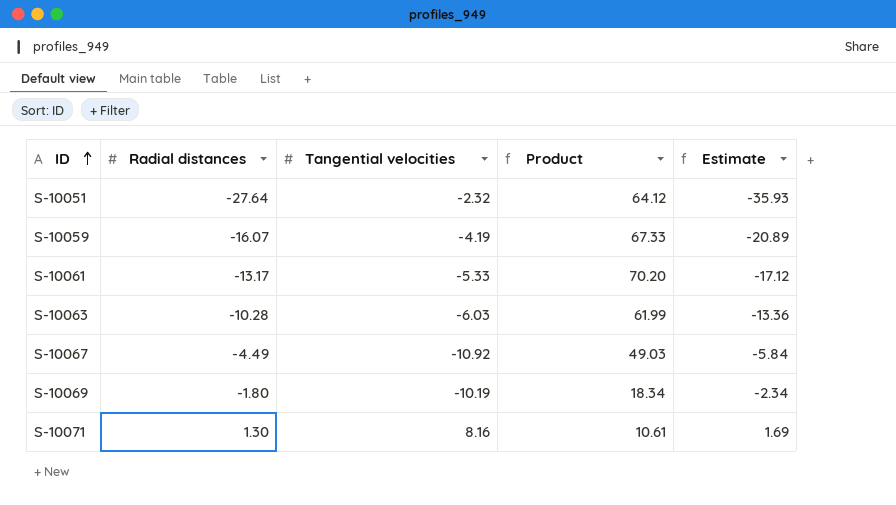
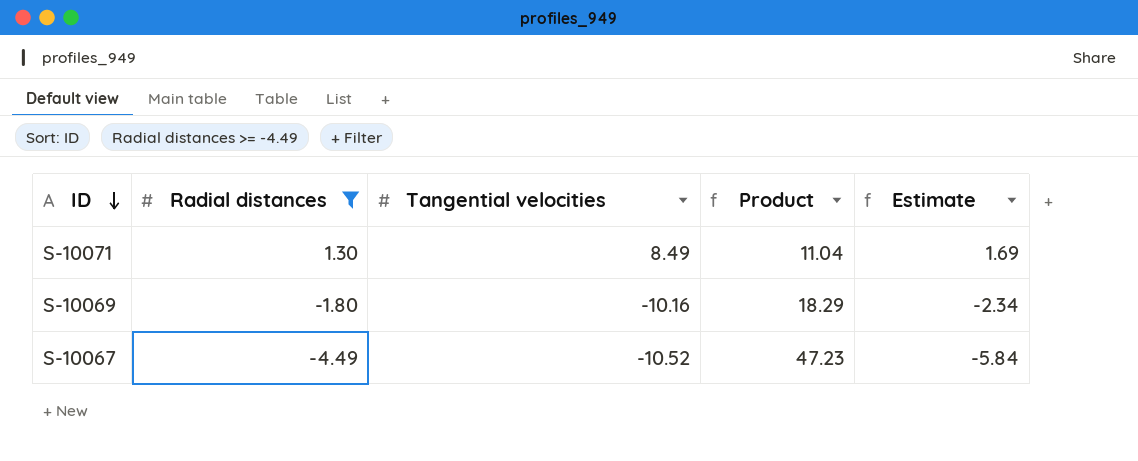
filter: none -> Radial distances >= -4.49
row order: ID ascending -> ID descending
S-10071 | Tangential velocities: 8.16 -> 8.49
S-10071 | Product: 10.61 -> 11.04
S-10069 | Tangential velocities: -10.19 -> -10.16
S-10069 | Product: 18.34 -> 18.29
S-10067 | Tangential velocities: -10.92 -> -10.52
S-10067 | Product: 49.03 -> 47.23

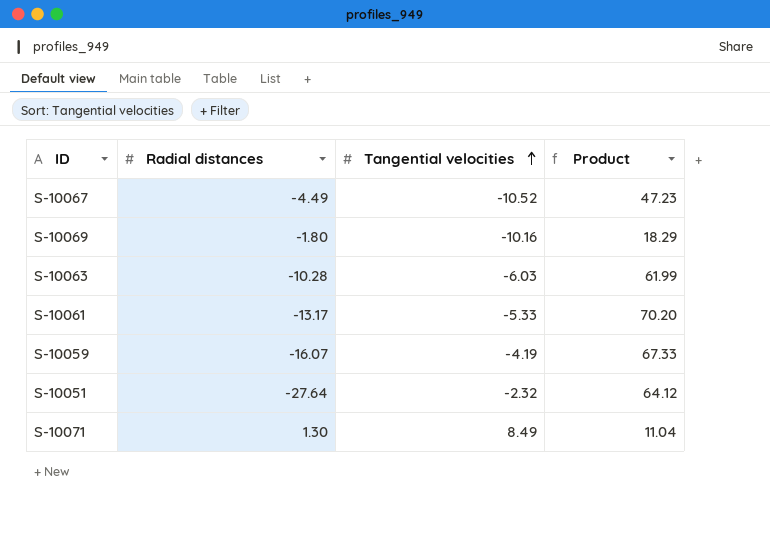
filter: Radial distances >= -4.49 -> none
row order: ID descending -> Tangential velocities ascending
column Estimate | formula: [Radial distances] * 1.3 -> none

